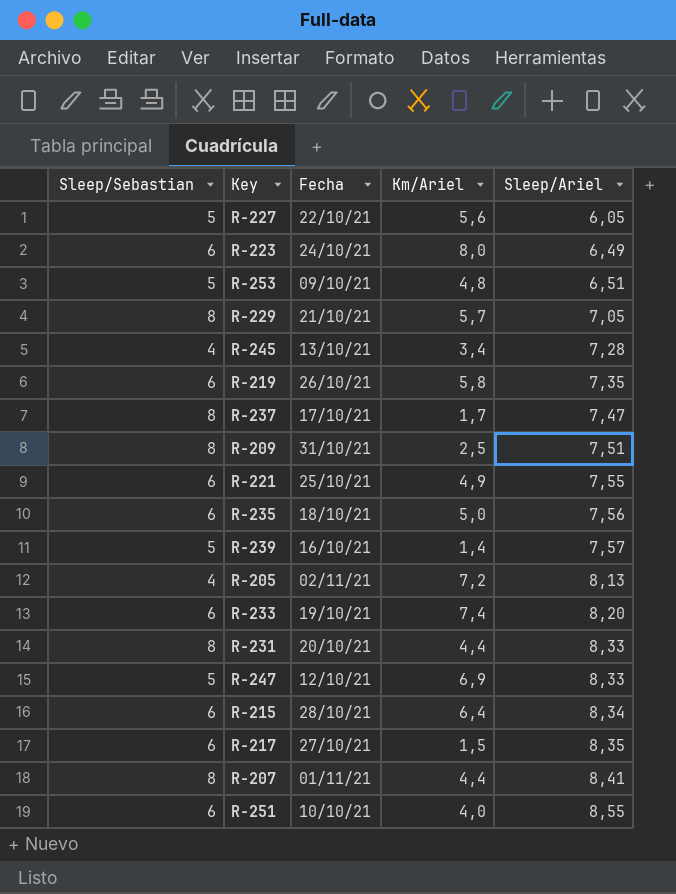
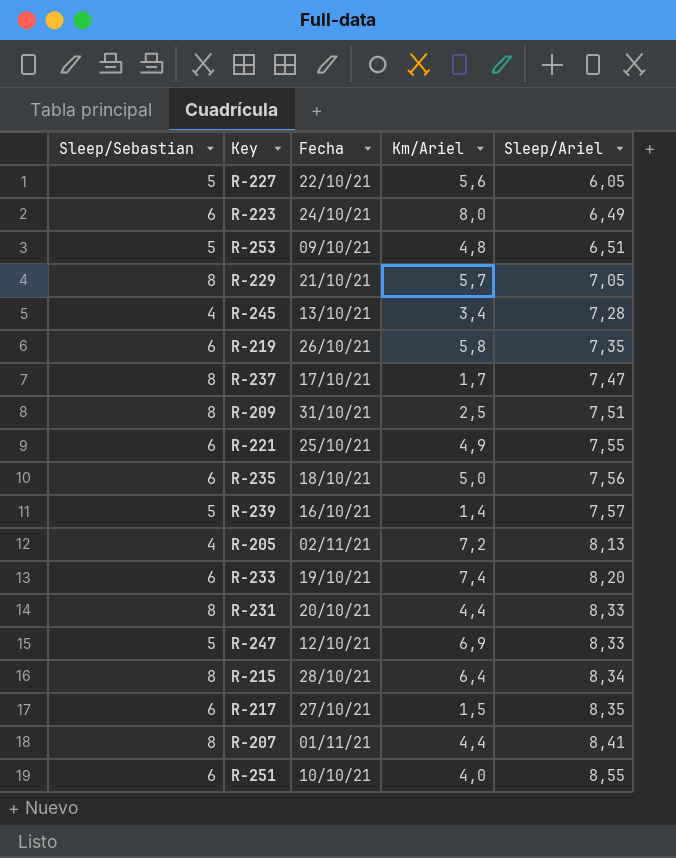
R-215 | Sleep/Sebastian: 6 -> 8

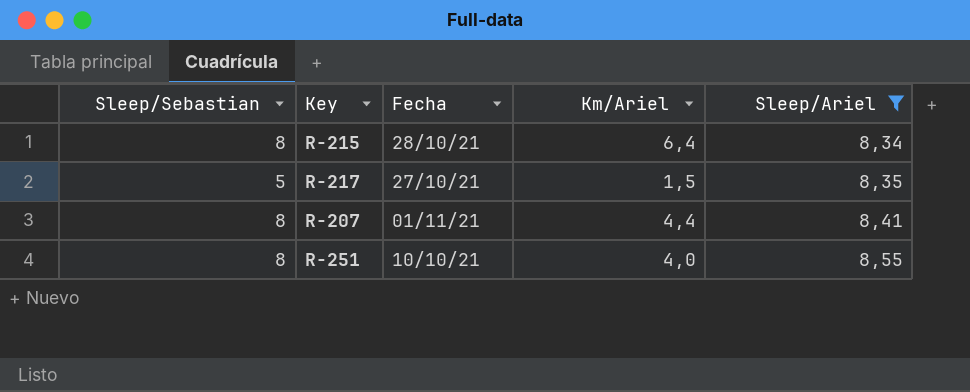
filter: none -> Sleep/Ariel >= 8,34
R-217 | Sleep/Sebastian: 6 -> 5
R-251 | Sleep/Sebastian: 6 -> 8

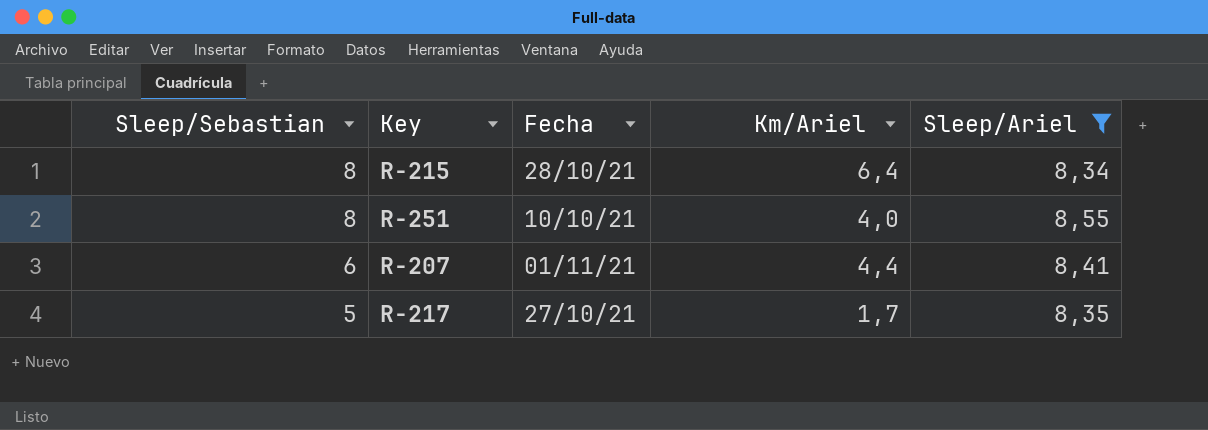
row order: Sleep/Ariel ascending -> Sleep/Sebastian descending
R-207 | Sleep/Sebastian: 8 -> 6
R-217 | Km/Ariel: 1,5 -> 1,7

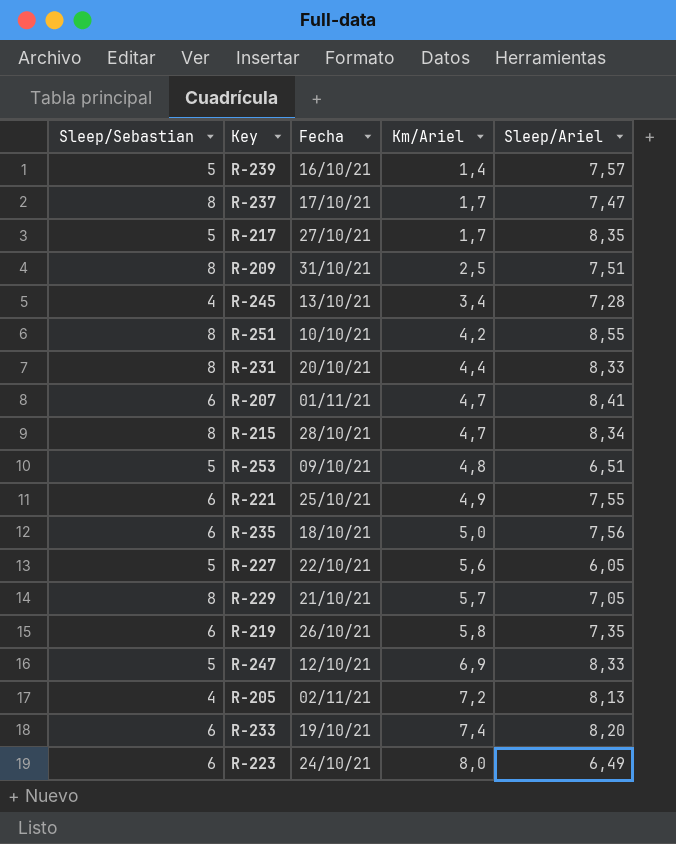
filter: Sleep/Ariel >= 8,34 -> none
row order: Sleep/Sebastian descending -> Km/Ariel ascending
R-251 | Km/Ariel: 4,0 -> 4,2
R-207 | Km/Ariel: 4,4 -> 4,7
R-215 | Km/Ariel: 6,4 -> 4,7

